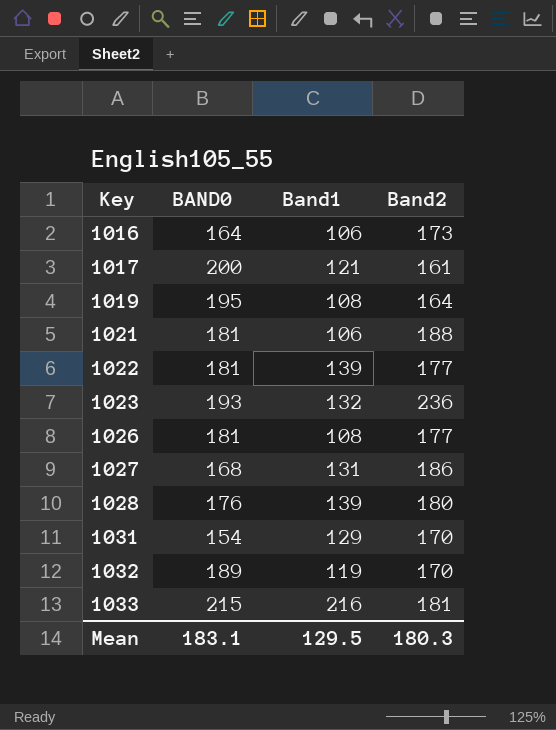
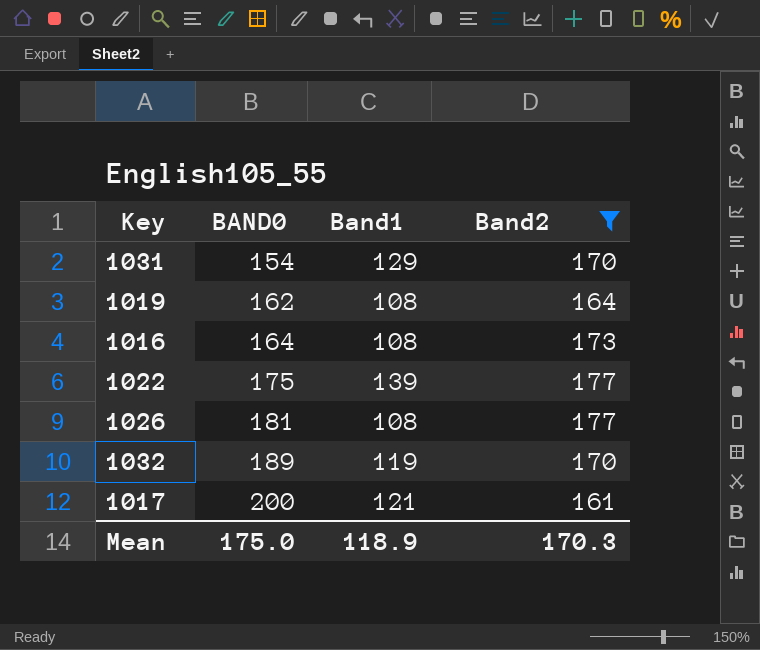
filter: none -> Band2 <= 177
row order: Key ascending -> BAND0 ascending
1019 | BAND0: 195 -> 162
1016 | Band1: 106 -> 108
1022 | BAND0: 181 -> 175
Mean | BAND0: 183.1 -> 175.0
Mean | Band1: 129.5 -> 118.9
Mean | Band2: 180.3 -> 170.3

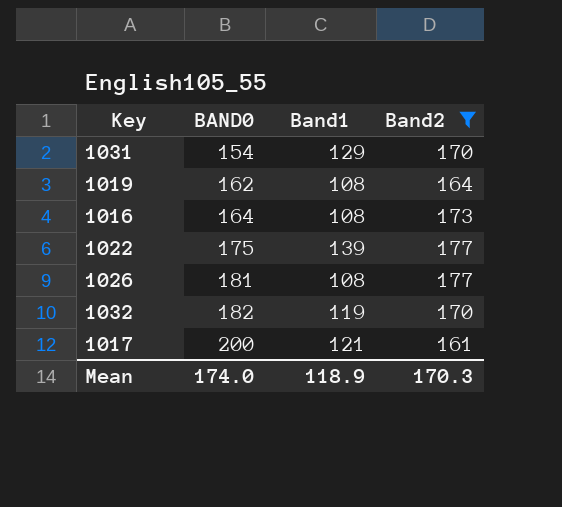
1032 | BAND0: 189 -> 182
Mean | BAND0: 175.0 -> 174.0

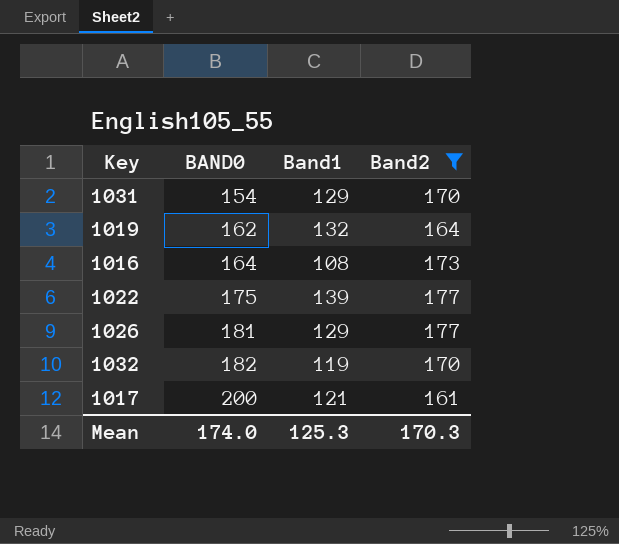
1019 | Band1: 108 -> 132
1026 | Band1: 108 -> 129
Mean | Band1: 118.9 -> 125.3

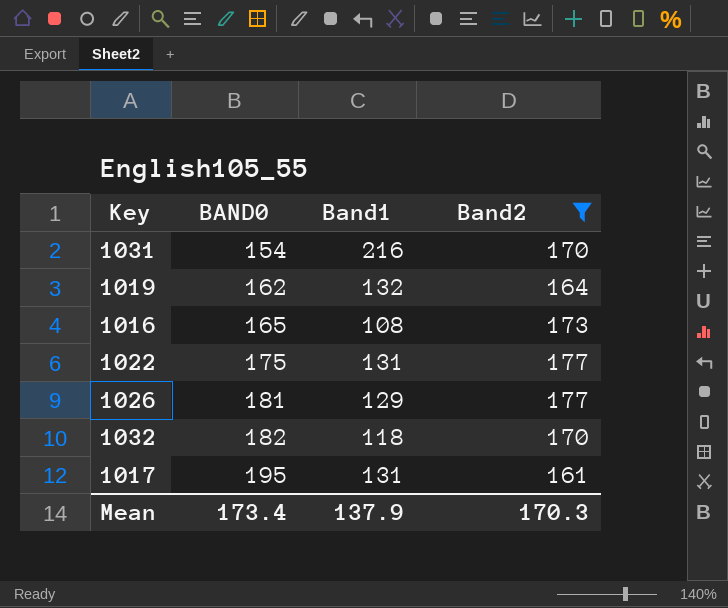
1031 | Band1: 129 -> 216
1016 | BAND0: 164 -> 165
1022 | Band1: 139 -> 131
1032 | Band1: 119 -> 118
1017 | BAND0: 200 -> 195
1017 | Band1: 121 -> 131
Mean | BAND0: 174.0 -> 173.4
Mean | Band1: 125.3 -> 137.9

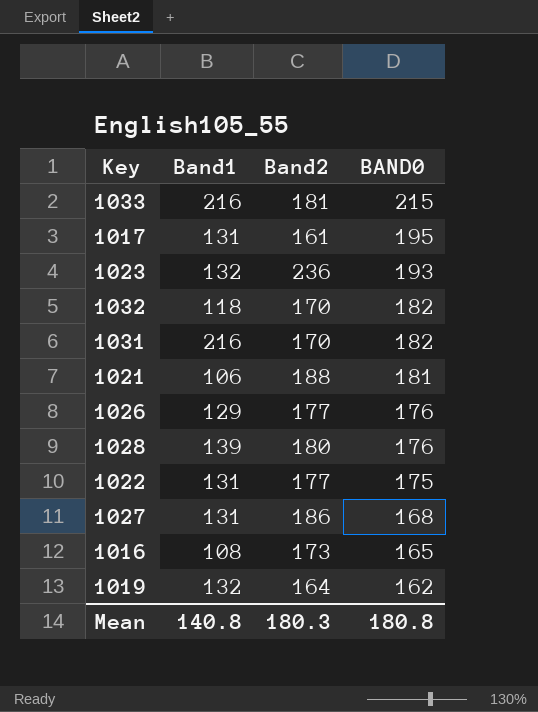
filter: Band2 <= 177 -> none
row order: BAND0 ascending -> BAND0 descending
column BAND0 | position: 2 -> 4
1031 | BAND0: 154 -> 182
1026 | BAND0: 181 -> 176
Mean | Band1: 137.9 -> 140.8
Mean | Band2: 170.3 -> 180.3
Mean | BAND0: 173.4 -> 180.8

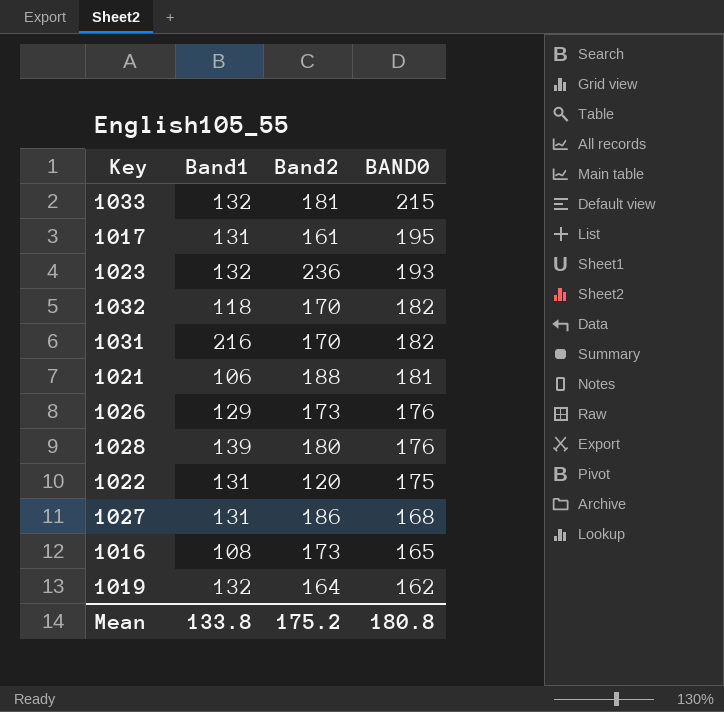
1033 | Band1: 216 -> 132
1026 | Band2: 177 -> 173
1022 | Band2: 177 -> 120
Mean | Band1: 140.8 -> 133.8
Mean | Band2: 180.3 -> 175.2

